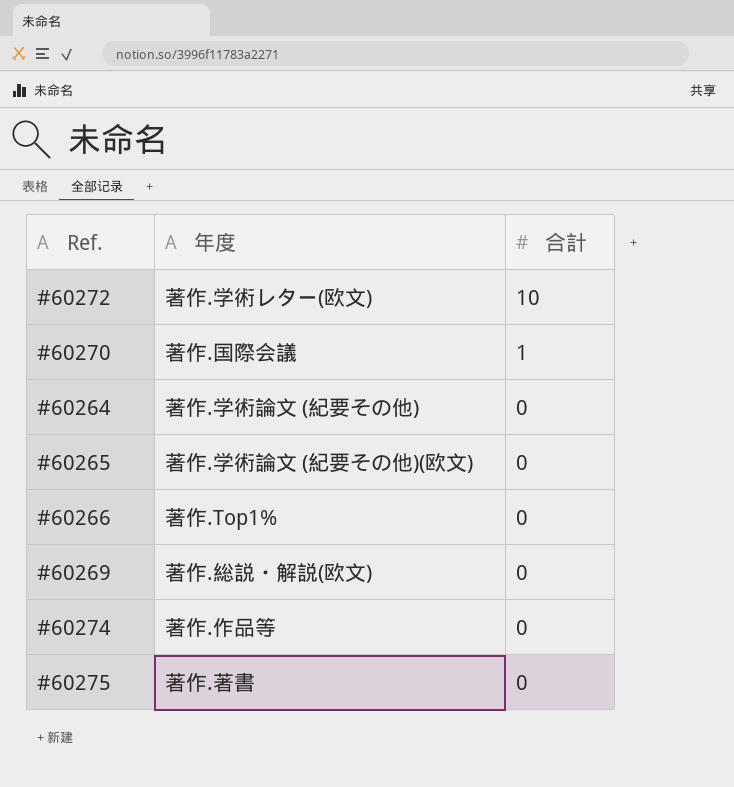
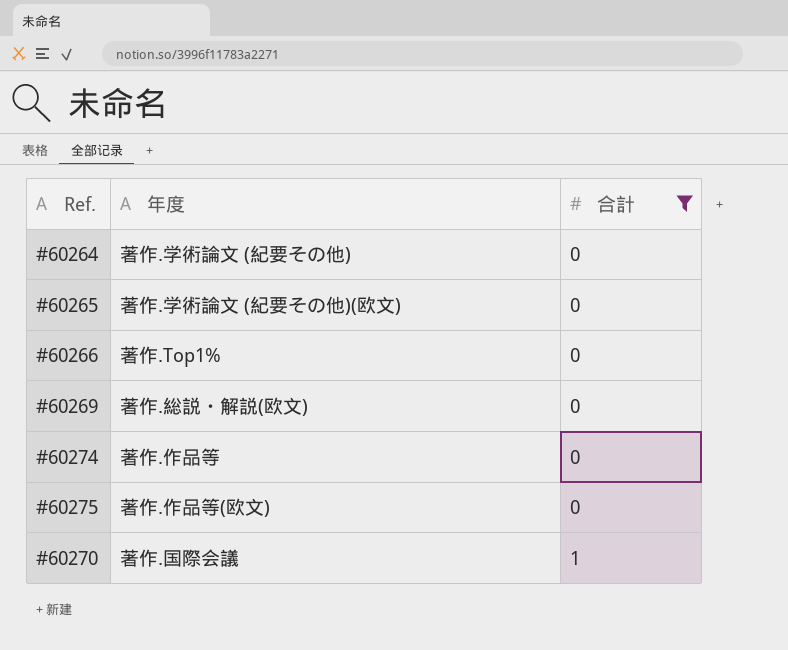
filter: none -> 合計 != 10
row order: 合計 descending -> 合計 ascending
#60275 | 年度: 著作.著書 -> 著作.作品等(欧文)

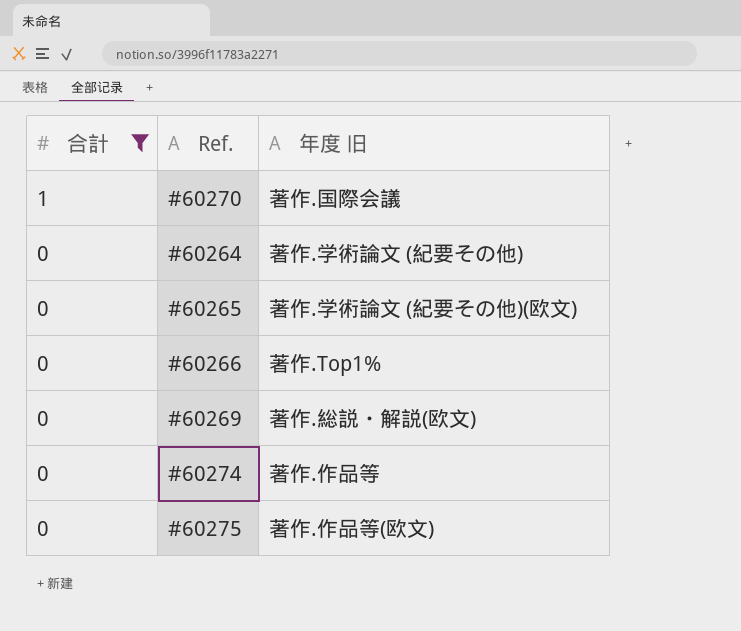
row order: 合計 ascending -> 合計 descending
column 合計 | position: 3 -> 1
column name: 年度 -> 年度 旧

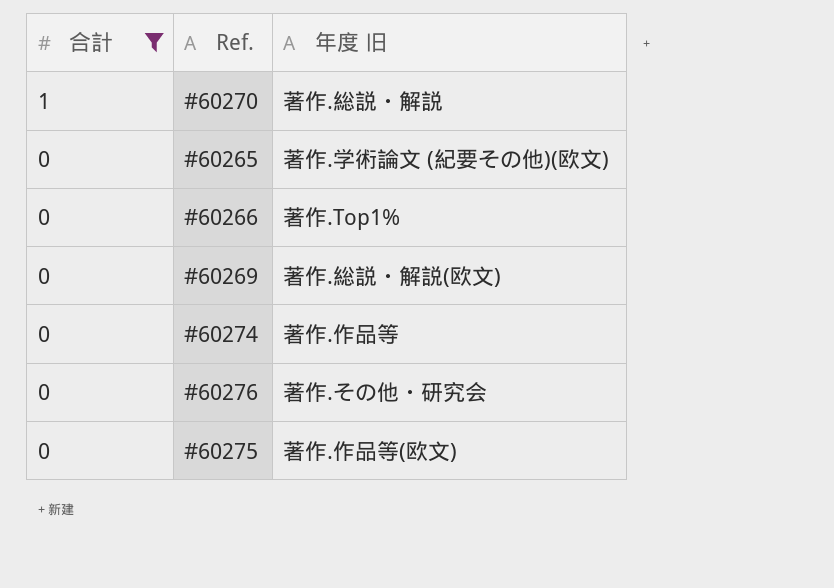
row #60264: 0 | 著作.学術論文 (紀要その他) -> none
#60270 | 年度 旧: 著作.国際会議 -> 著作.総説・解説
row #60276: none -> 0 | 著作.その他・研究会

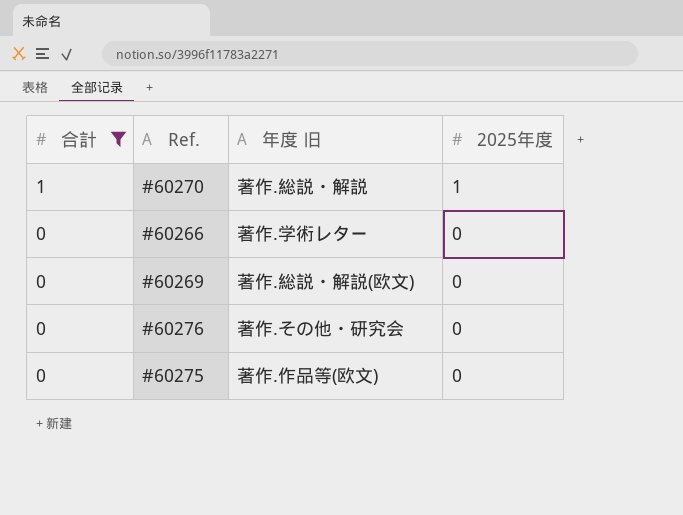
column 2025年度 | position: none -> 4
row #60265: 0 | 著作.学術論文 (紀要その他)(欧文) -> none
row #60274: 0 | 著作.作品等 -> none
#60266 | 年度 旧: 著作.Top1% -> 著作.学術レター

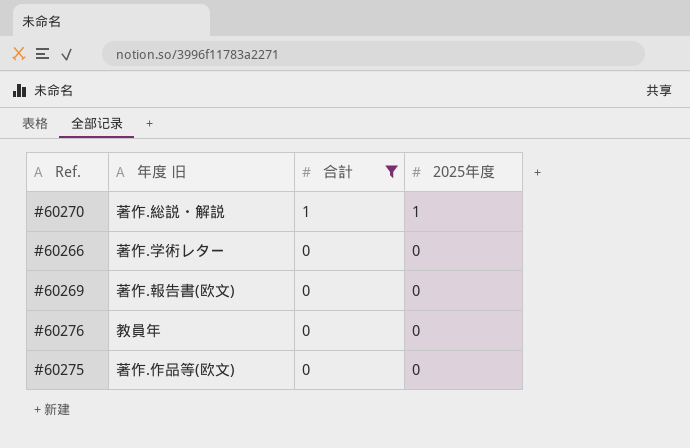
column 合計 | position: 1 -> 3
#60269 | 年度 旧: 著作.総説・解説(欧文) -> 著作.報告書(欧文)
#60276 | 年度 旧: 著作.その他・研究会 -> 教員年

